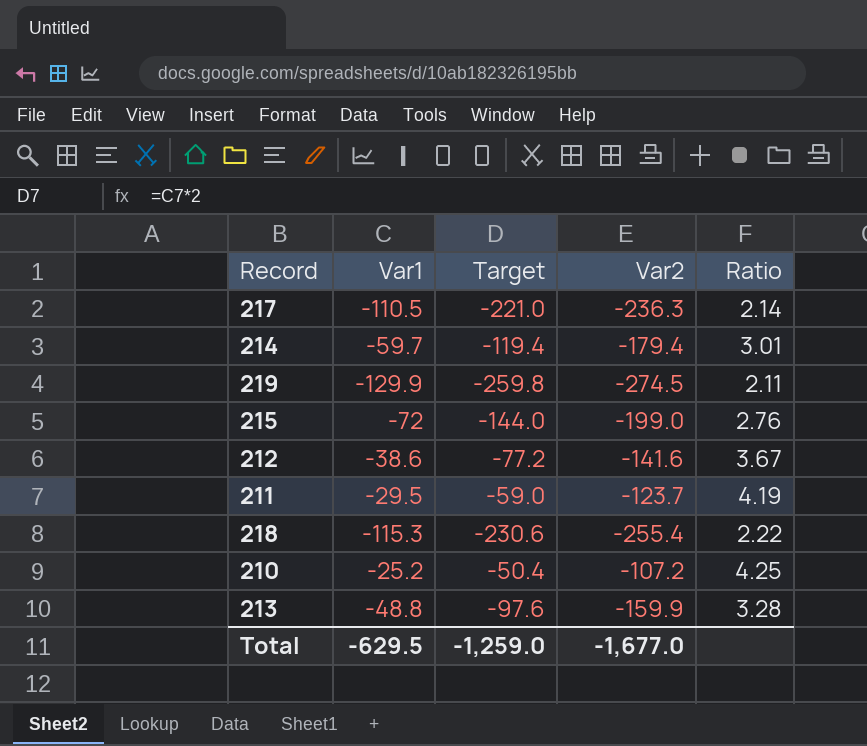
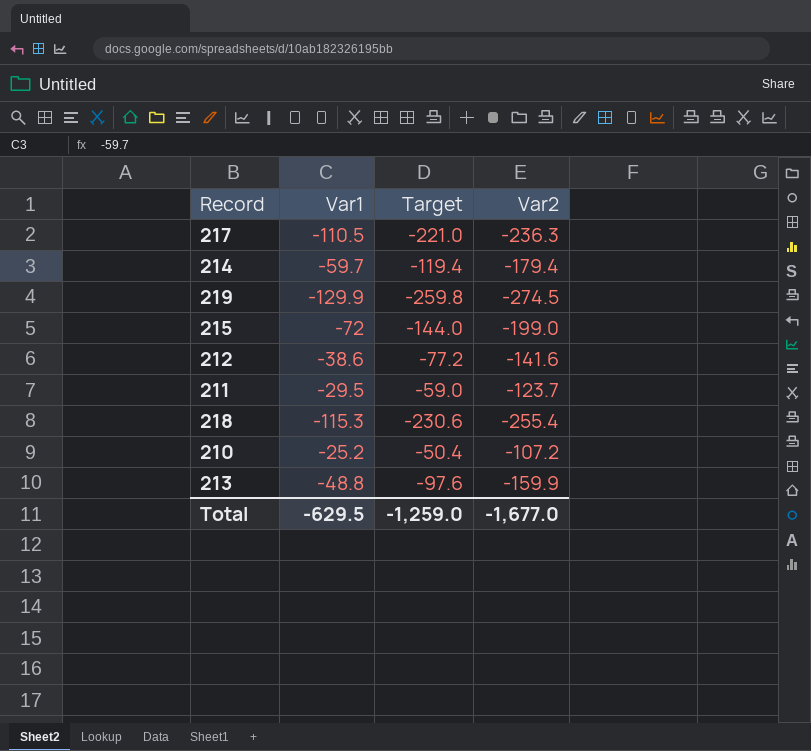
column Ratio | formula: [Var2] / [Var1] -> none

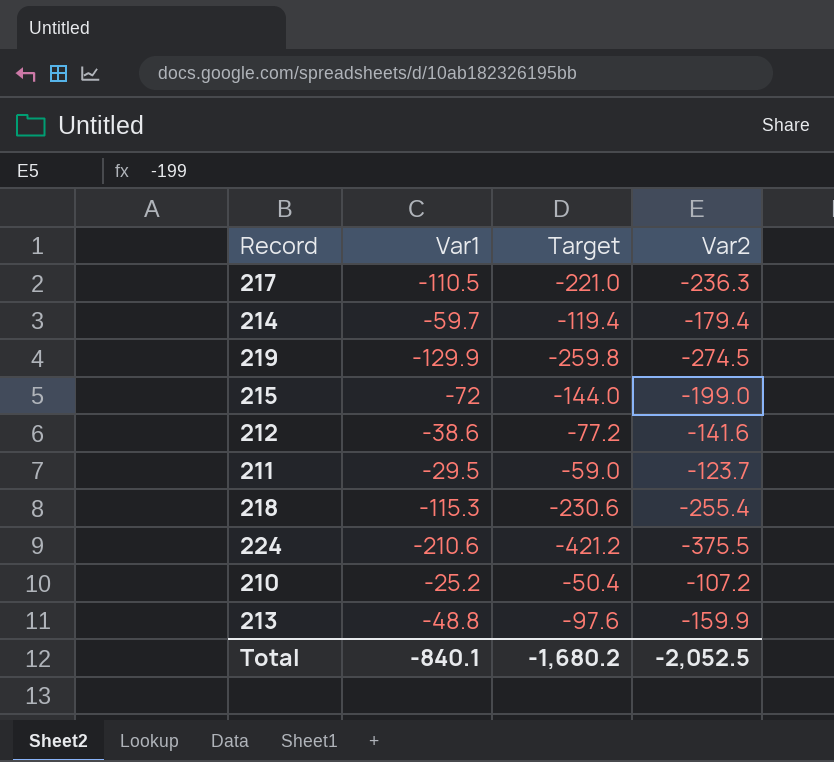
row 224: none -> -210.6 | -421.2 | -375.5
Total | Var1: -629.5 -> -840.1
Total | Target: -1,259.0 -> -1,680.2
Total | Var2: -1,677.0 -> -2,052.5

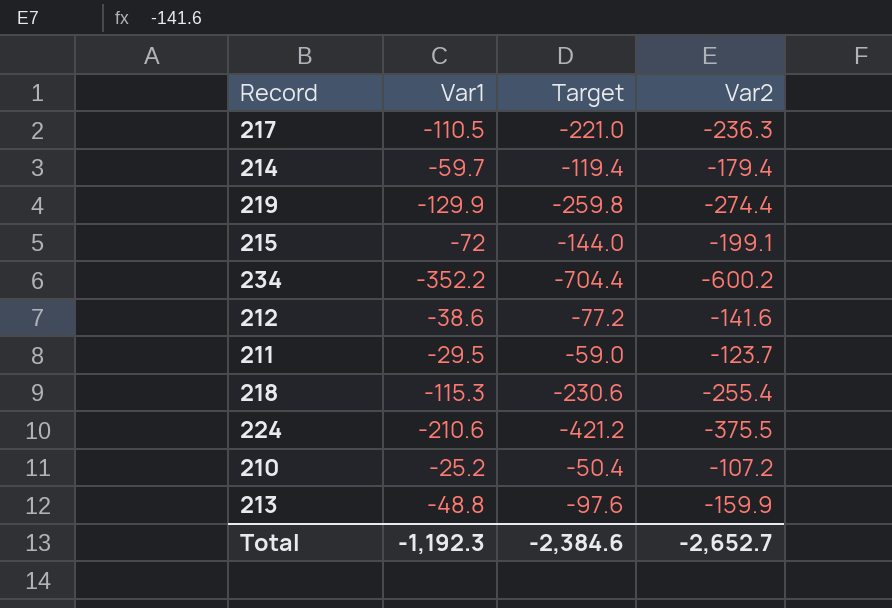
219 | Var2: -274.5 -> -274.4
215 | Var2: -199.0 -> -199.1
row 234: none -> -352.2 | -704.4 | -600.2
Total | Var1: -840.1 -> -1,192.3
Total | Target: -1,680.2 -> -2,384.6
Total | Var2: -2,052.5 -> -2,652.7

